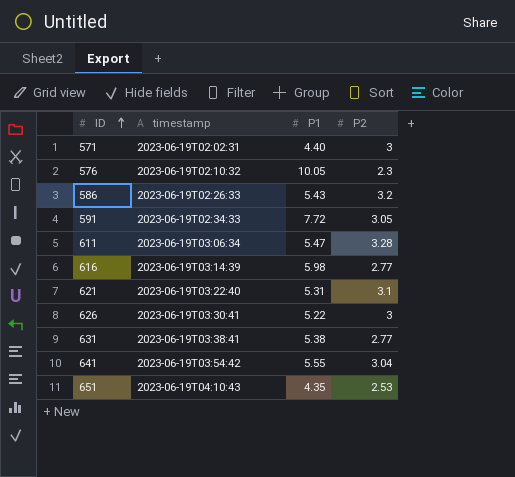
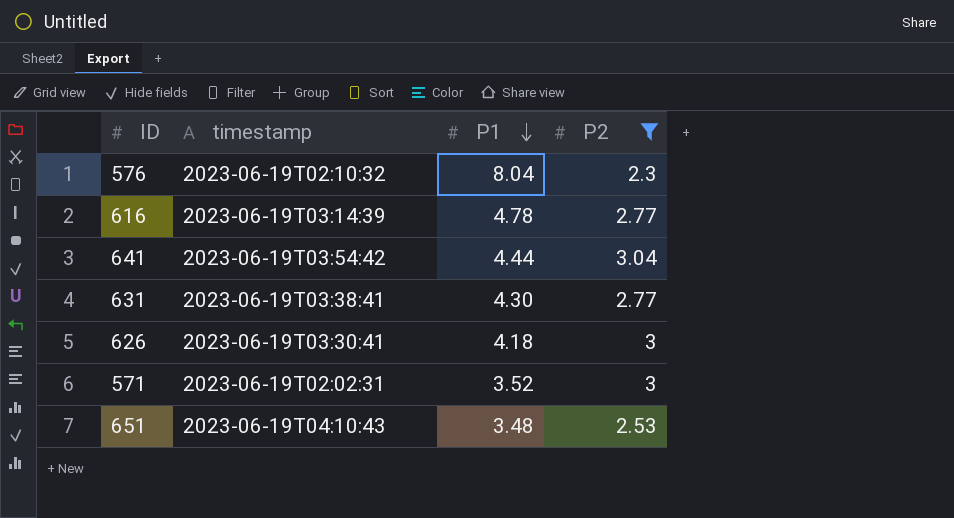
filter: none -> P2 <= 3.04
row order: ID ascending -> P1 descending
576 | P1: 10.05 -> 8.04
616 | P1: 5.98 -> 4.78
641 | P1: 5.55 -> 4.44
631 | P1: 5.38 -> 4.30
626 | P1: 5.22 -> 4.18
571 | P1: 4.40 -> 3.52
651 | P1: 4.35 -> 3.48

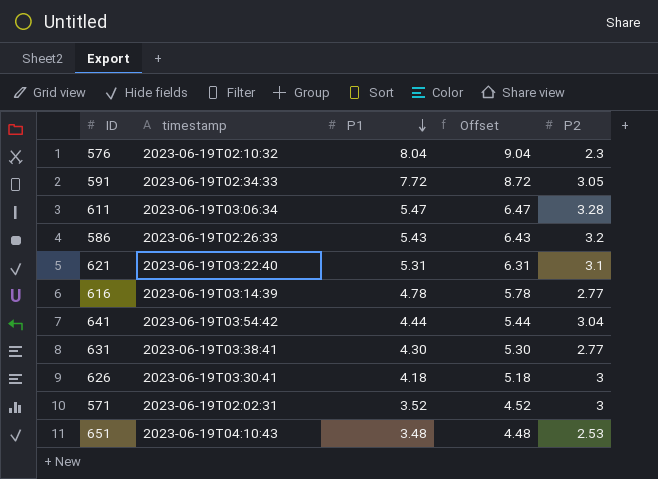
filter: P2 <= 3.04 -> none
column Offset | formula: none -> [P1] + 1

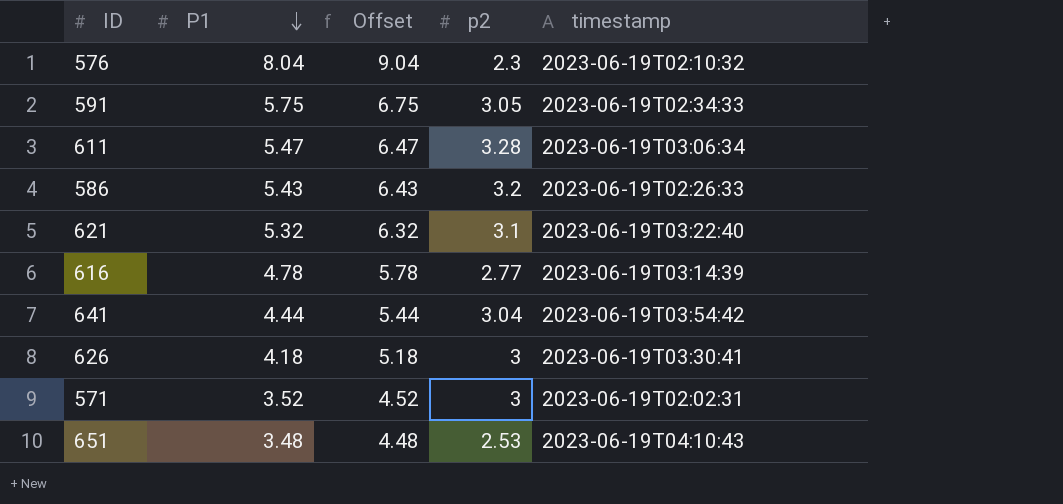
column name: P2 -> p2
column timestamp | position: 2 -> 5
row 631: 2023-06-19T03:38:41 | 4.30 | 5.30 | 2.77 -> none
591 | P1: 7.72 -> 5.75
591 | Offset: 8.72 -> 6.75
621 | P1: 5.31 -> 5.32
621 | Offset: 6.31 -> 6.32

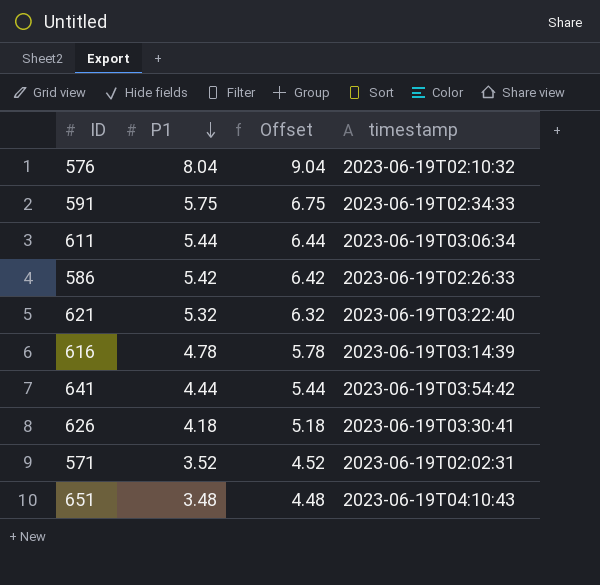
column p2 | position: 4 -> none
611 | P1: 5.47 -> 5.44
611 | Offset: 6.47 -> 6.44
586 | P1: 5.43 -> 5.42
586 | Offset: 6.43 -> 6.42

